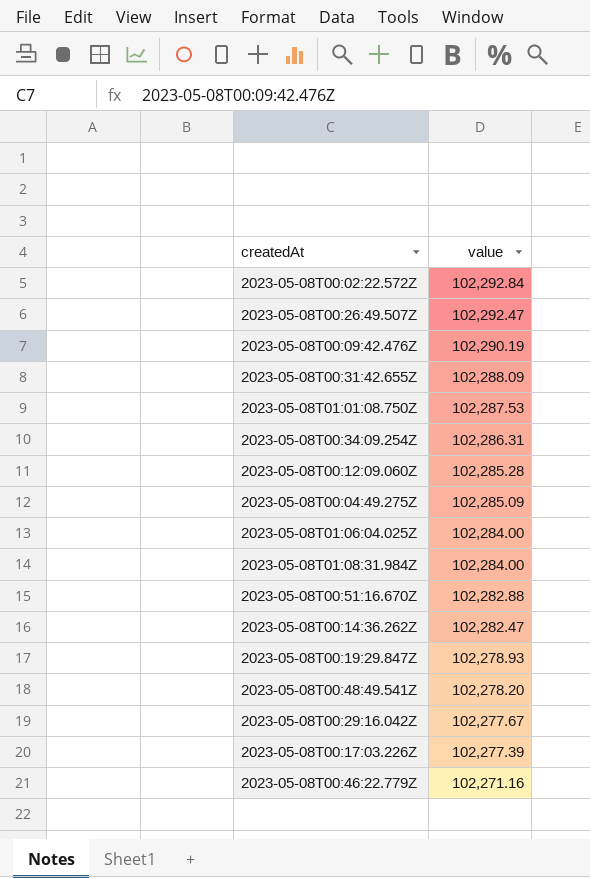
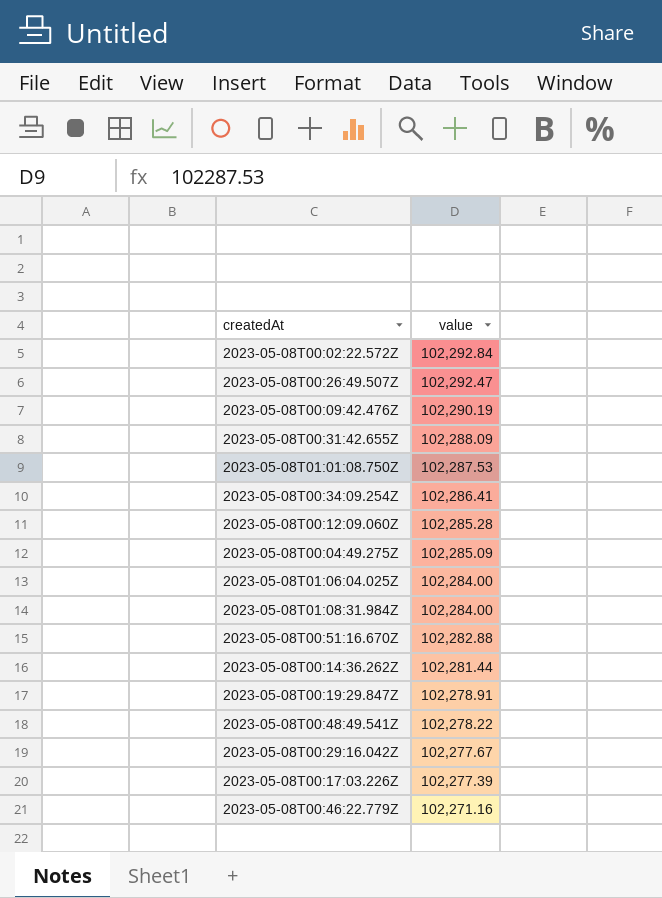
2023-05-08T00:34:09.254Z | value: 102,286.31 -> 102,286.41
2023-05-08T00:14:36.262Z | value: 102,282.47 -> 102,281.44
2023-05-08T00:19:29.847Z | value: 102,278.93 -> 102,278.91
2023-05-08T00:48:49.541Z | value: 102,278.20 -> 102,278.22

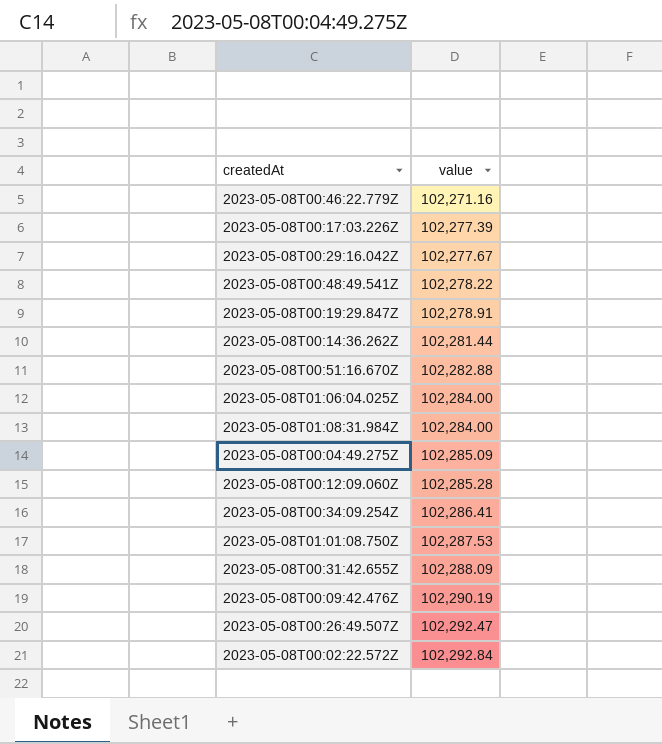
row order: value descending -> value ascending

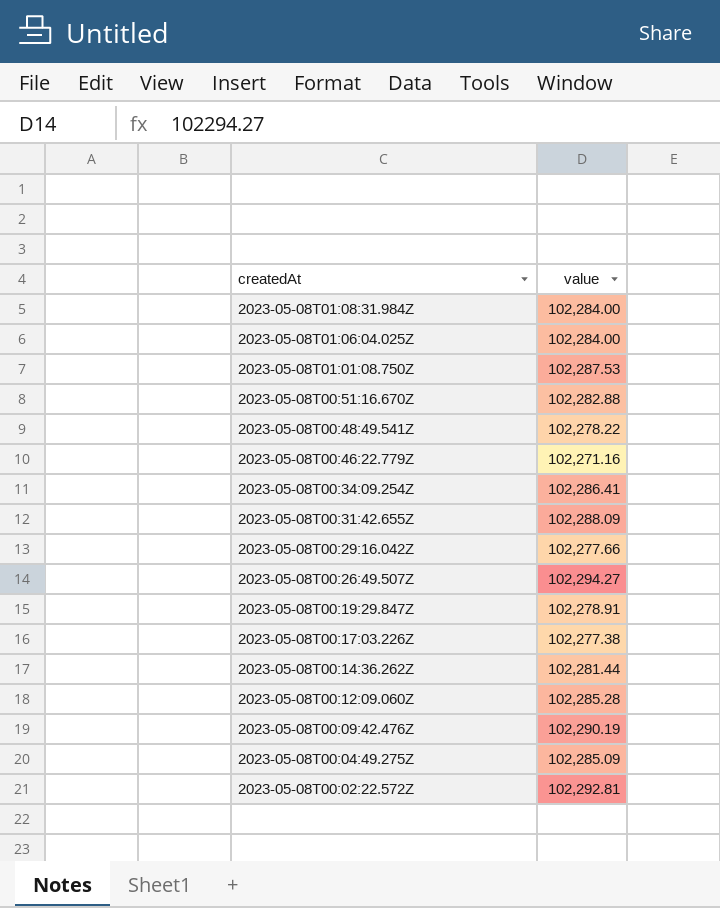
row order: value ascending -> createdAt descending
2023-05-08T00:29:16.042Z | value: 102,277.67 -> 102,277.66
2023-05-08T00:26:49.507Z | value: 102,292.47 -> 102,294.27
2023-05-08T00:17:03.226Z | value: 102,277.39 -> 102,277.38
2023-05-08T00:02:22.572Z | value: 102,292.84 -> 102,292.81

